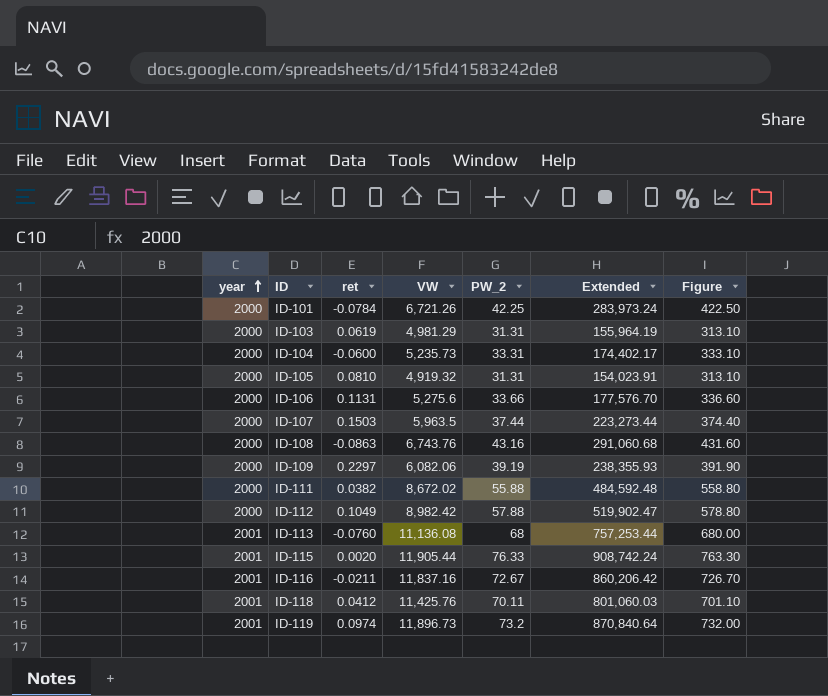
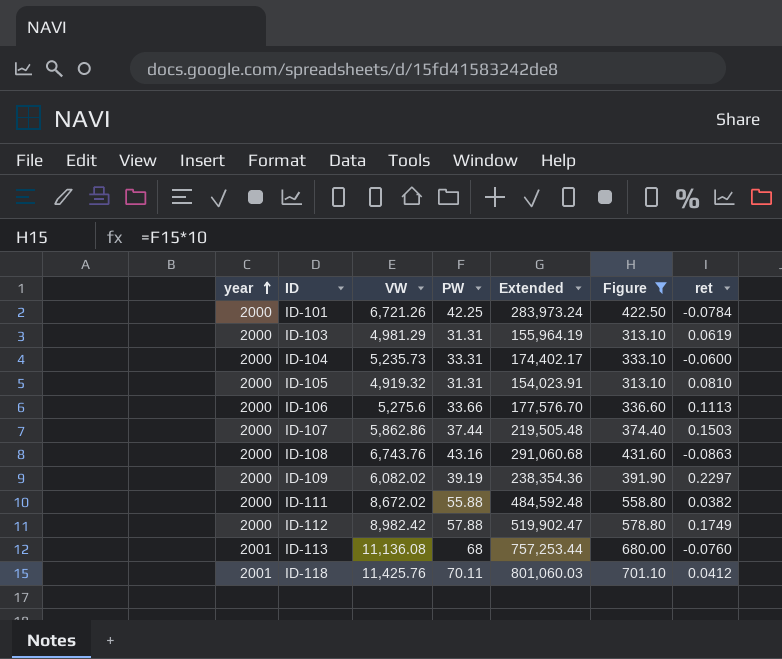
filter: none -> Figure <= 701.10
column name: PW_2 -> PW
column ret | position: 3 -> 7
ID-106 | ret: 0.1131 -> 0.1113
ID-107 | VW: 5,963.5 -> 5,862.86
ID-107 | Extended: 223,273.44 -> 219,505.48
ID-109 | VW: 6,082.06 -> 6,082.02
ID-109 | Extended: 238,355.93 -> 238,354.36
ID-112 | ret: 0.1049 -> 0.1749

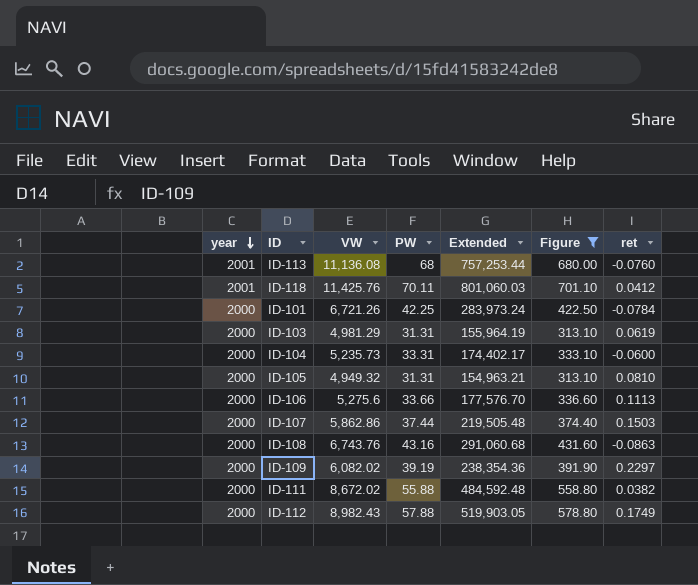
row order: year ascending -> year descending
ID-105 | VW: 4,919.32 -> 4,949.32
ID-105 | Extended: 154,023.91 -> 154,963.21
ID-112 | VW: 8,982.42 -> 8,982.43
ID-112 | Extended: 519,902.47 -> 519,903.05

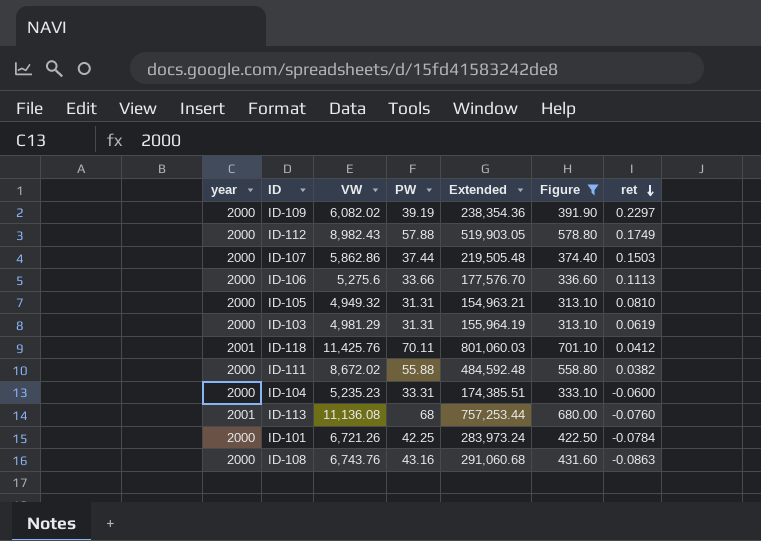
row order: year descending -> ret descending
ID-104 | VW: 5,235.73 -> 5,235.23
ID-104 | Extended: 174,402.17 -> 174,385.51

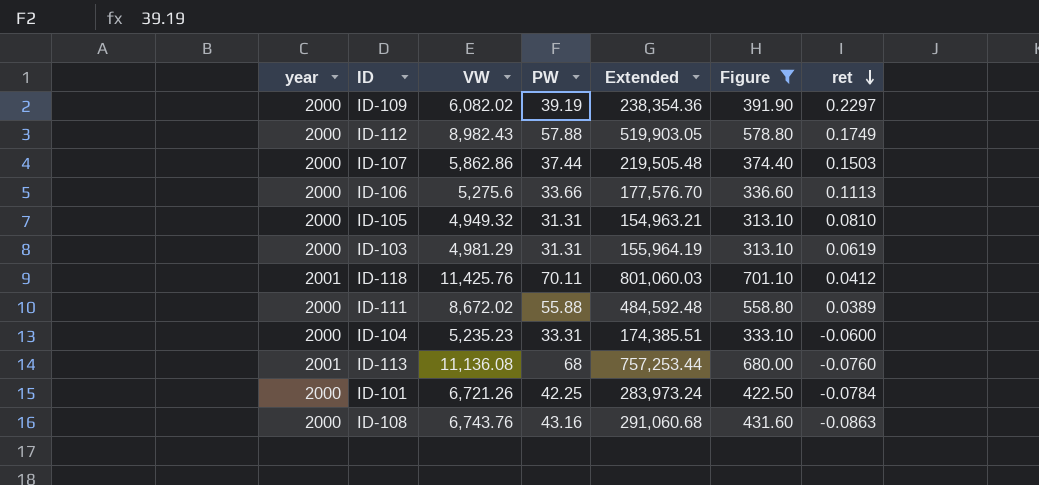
ID-111 | ret: 0.0382 -> 0.0389

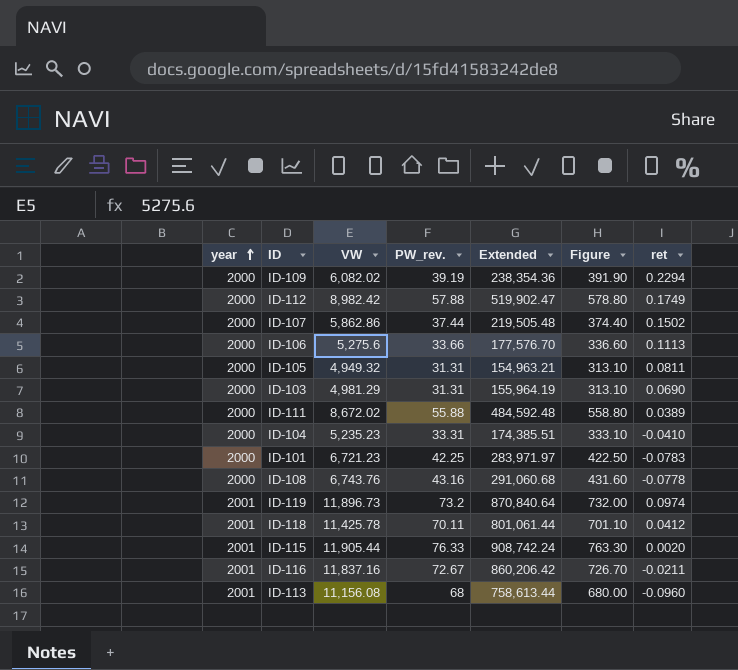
filter: Figure <= 701.10 -> none
row order: ret descending -> year ascending
column name: PW -> PW_rev.
ID-109 | ret: 0.2297 -> 0.2294
ID-112 | VW: 8,982.43 -> 8,982.42
ID-112 | Extended: 519,903.05 -> 519,902.47
ID-107 | ret: 0.1503 -> 0.1502
ID-105 | ret: 0.0810 -> 0.0811
ID-103 | ret: 0.0619 -> 0.0690
ID-104 | ret: -0.0600 -> -0.0410
ID-101 | VW: 6,721.26 -> 6,721.23
ID-101 | Extended: 283,973.24 -> 283,971.97
ID-101 | ret: -0.0784 -> -0.0783
ID-108 | ret: -0.0863 -> -0.0778
ID-118 | VW: 11,425.76 -> 11,425.78
ID-118 | Extended: 801,060.03 -> 801,061.44
ID-113 | VW: 11,136.08 -> 11,156.08
ID-113 | Extended: 757,253.44 -> 758,613.44
ID-113 | ret: -0.0760 -> -0.0960

